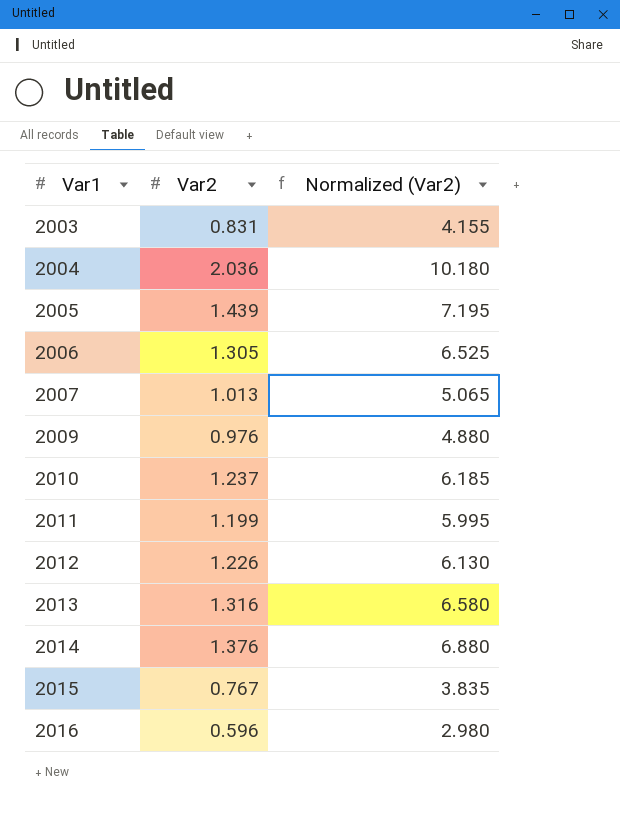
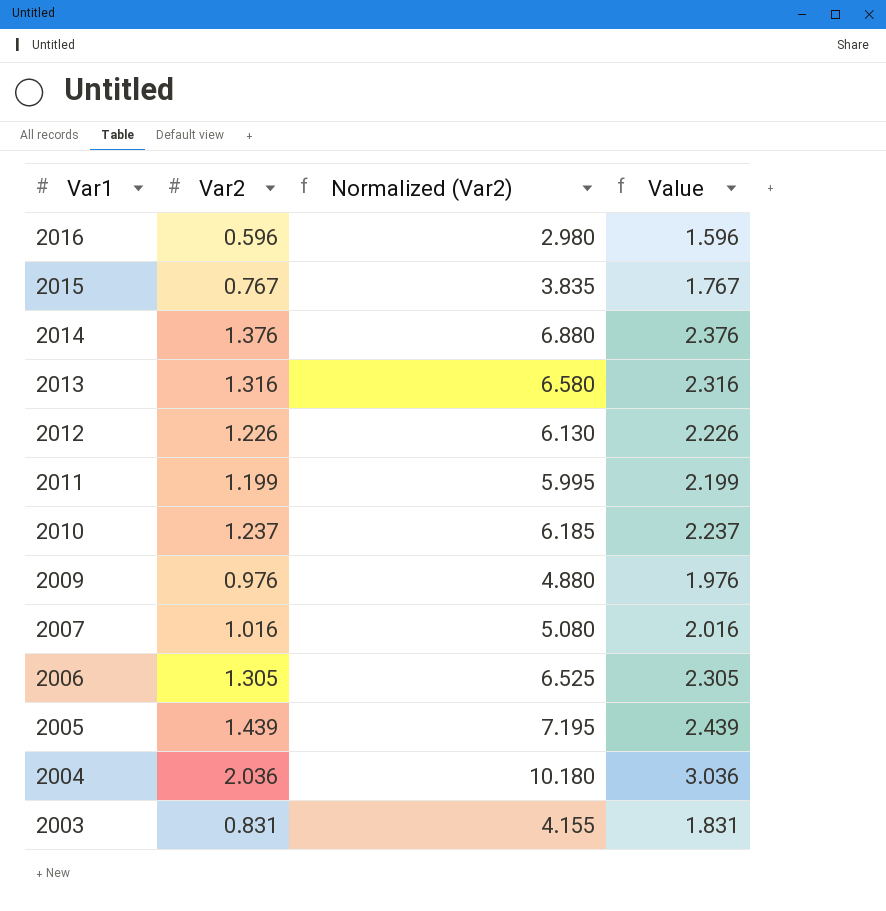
row order: Var1 ascending -> Var1 descending
column Value | formula: none -> [Var2] + 1
2007 | Var2: 1.013 -> 1.016
2007 | Normalized (Var2): 5.065 -> 5.080

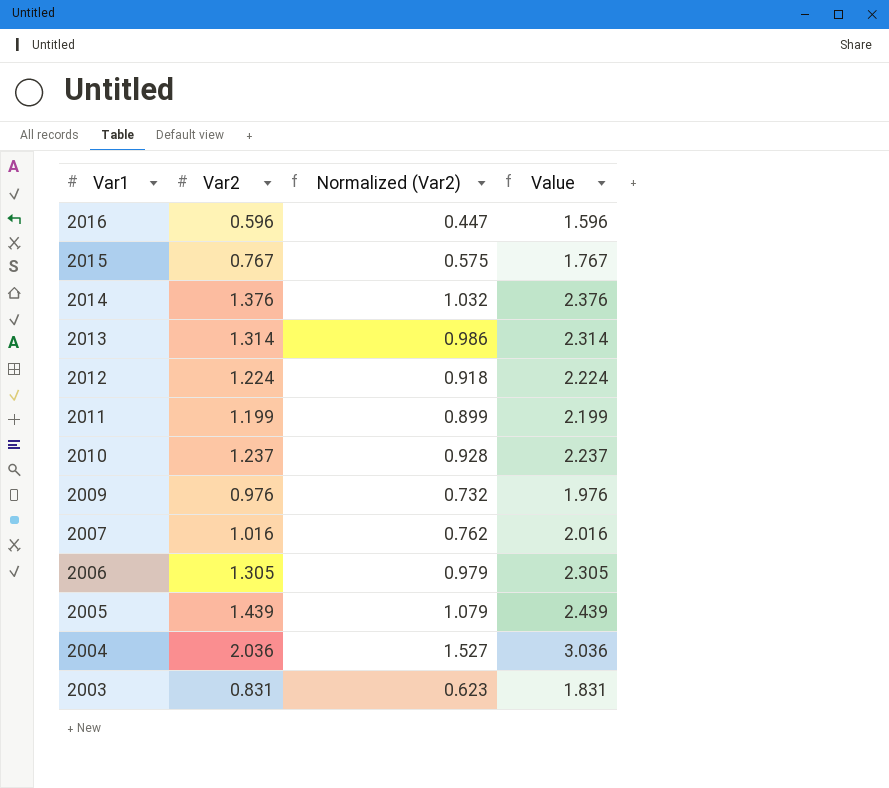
column Normalized (Var2) | formula: [Var2] * 5 -> [Var2] * 0.75
2013 | Var2: 1.316 -> 1.314
2013 | Value: 2.316 -> 2.314
2012 | Var2: 1.226 -> 1.224
2012 | Value: 2.226 -> 2.224

